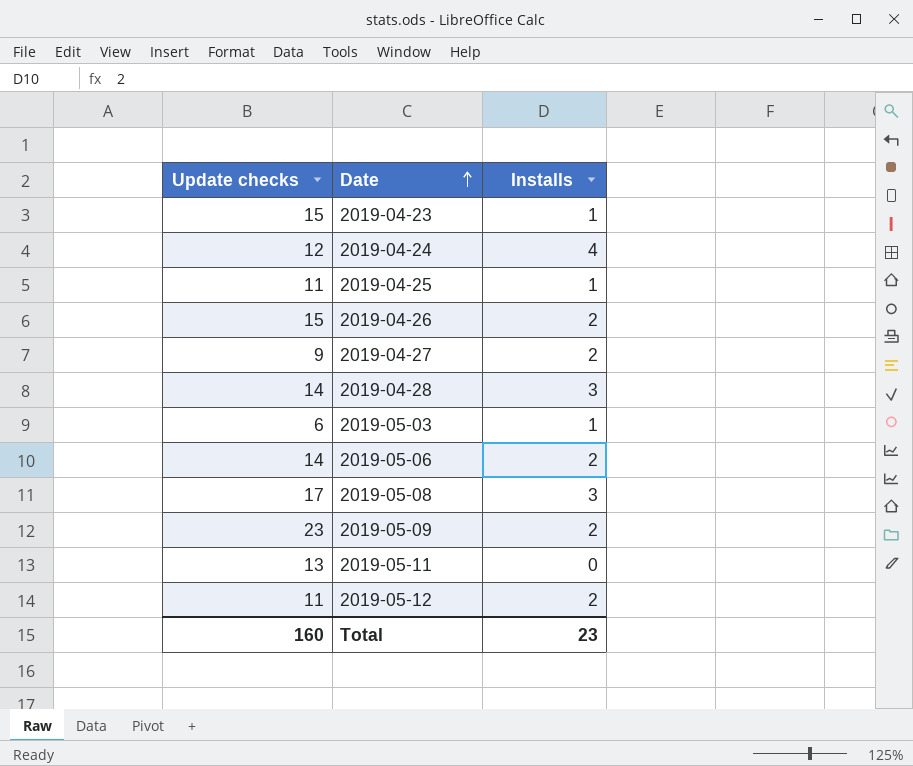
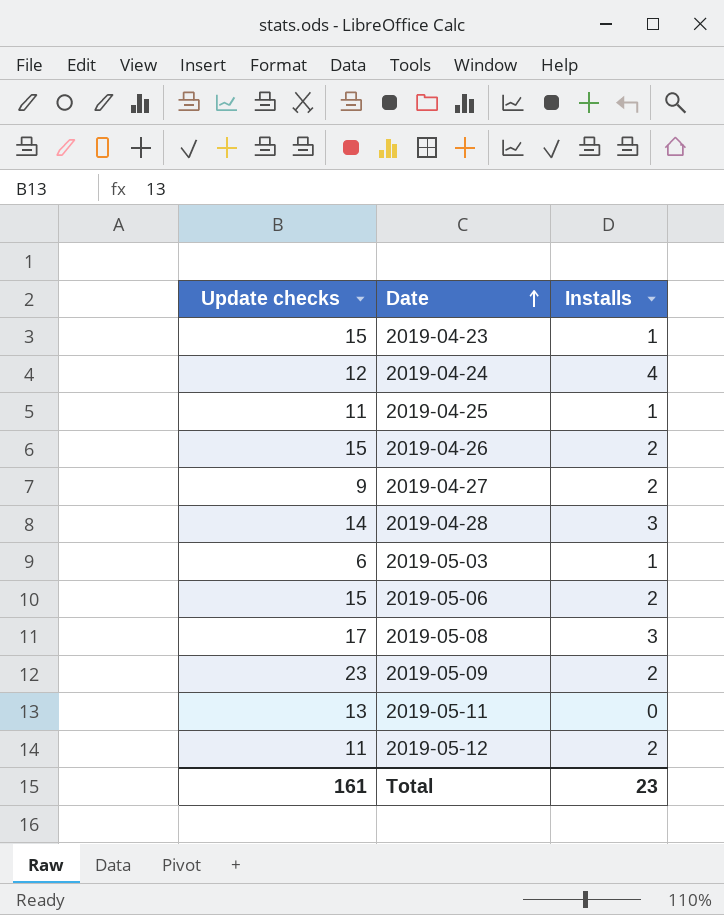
2019-05-06 | Update checks: 14 -> 15
Total | Update checks: 160 -> 161

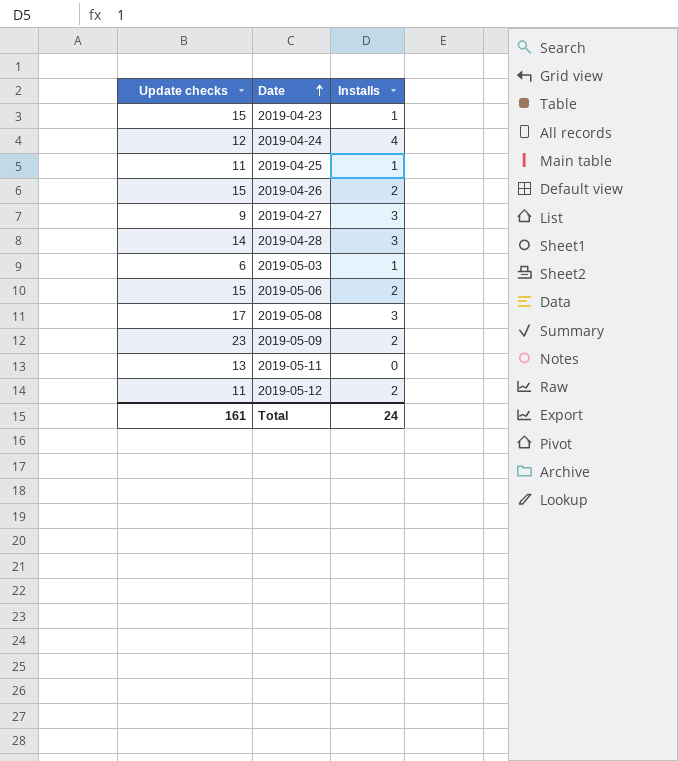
2019-04-27 | Installs: 2 -> 3
Total | Installs: 23 -> 24

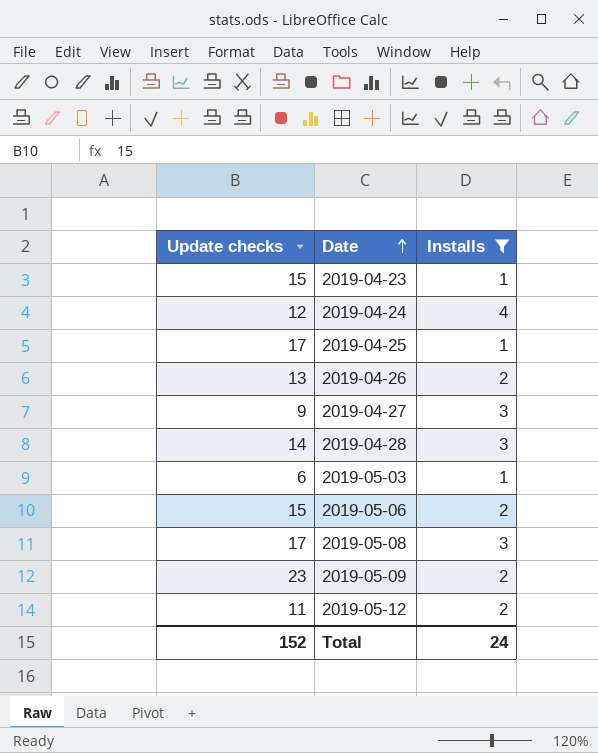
filter: none -> Installs != 0
2019-04-25 | Update checks: 11 -> 17
2019-04-26 | Update checks: 15 -> 13
Total | Update checks: 161 -> 152

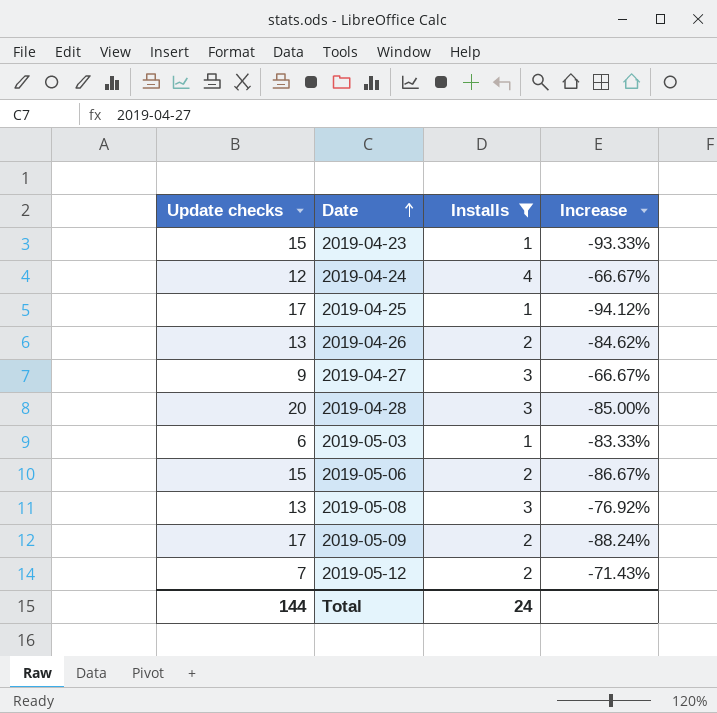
column Increase | formula: none -> ([Installs] - [Update checks]) / [Update checks]
2019-04-28 | Update checks: 14 -> 20
2019-05-08 | Update checks: 17 -> 13
2019-05-09 | Update checks: 23 -> 17
2019-05-12 | Update checks: 11 -> 7
Total | Update checks: 152 -> 144

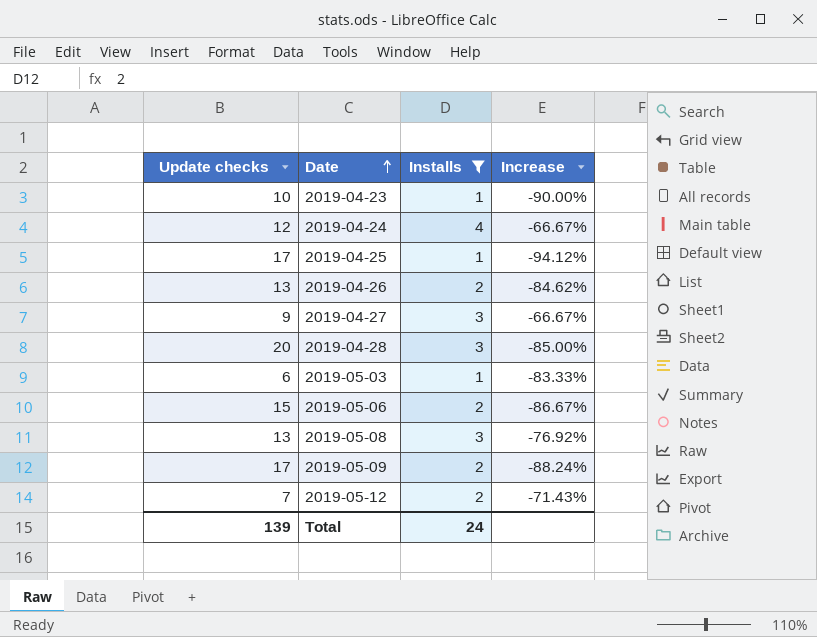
2019-04-23 | Update checks: 15 -> 10
2019-04-23 | Increase: -93.33% -> -90.00%
Total | Update checks: 144 -> 139

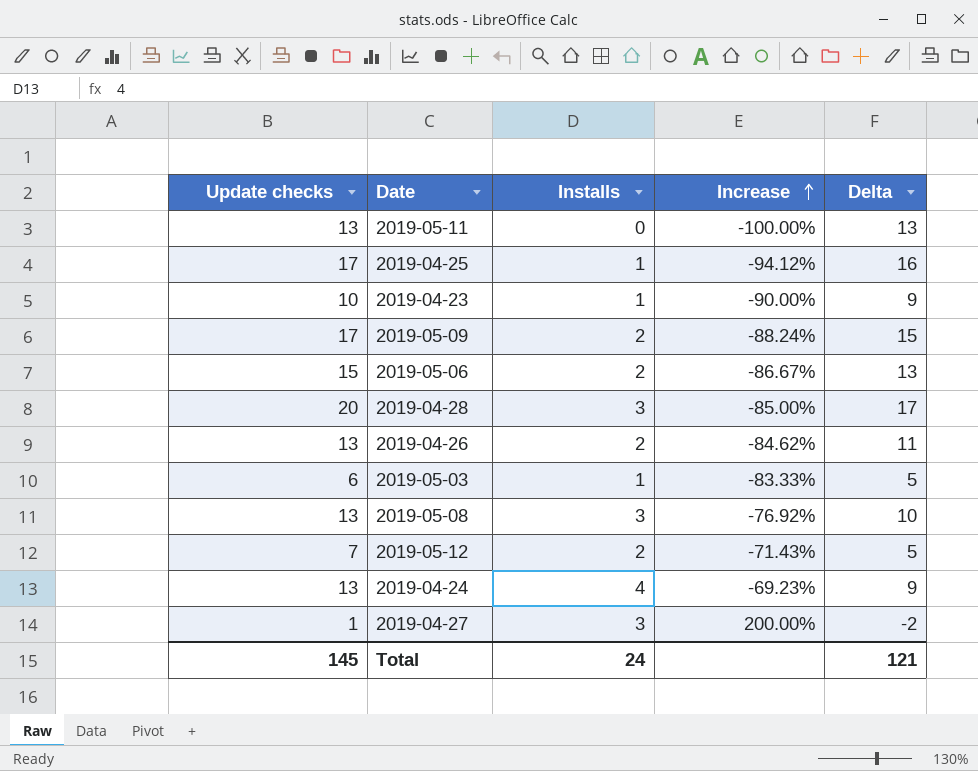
filter: Installs != 0 -> none
row order: Date ascending -> Increase ascending
column Delta | formula: none -> [Update checks] - [Installs]
2019-04-24 | Update checks: 12 -> 13
2019-04-24 | Increase: -66.67% -> -69.23%
2019-04-27 | Update checks: 9 -> 1
2019-04-27 | Increase: -66.67% -> 200.00%
Total | Update checks: 139 -> 145

